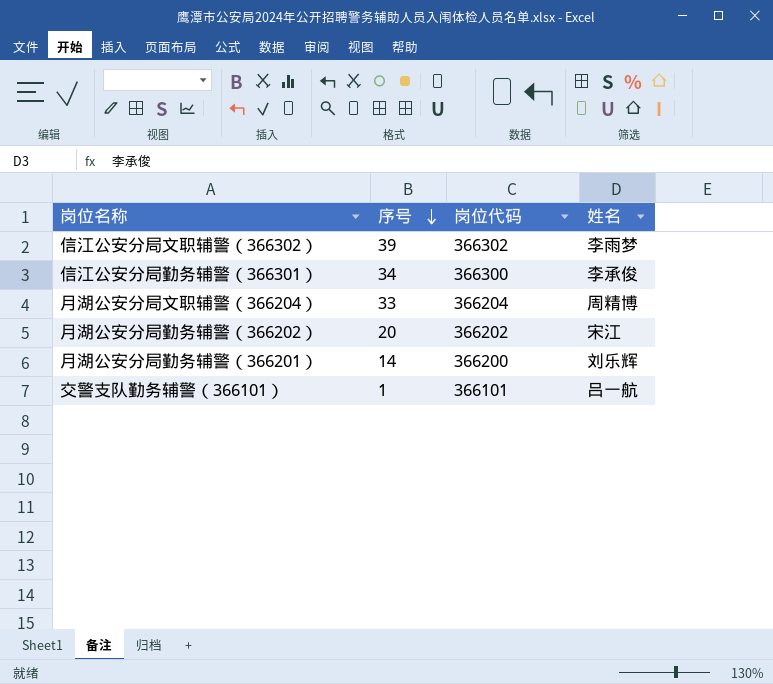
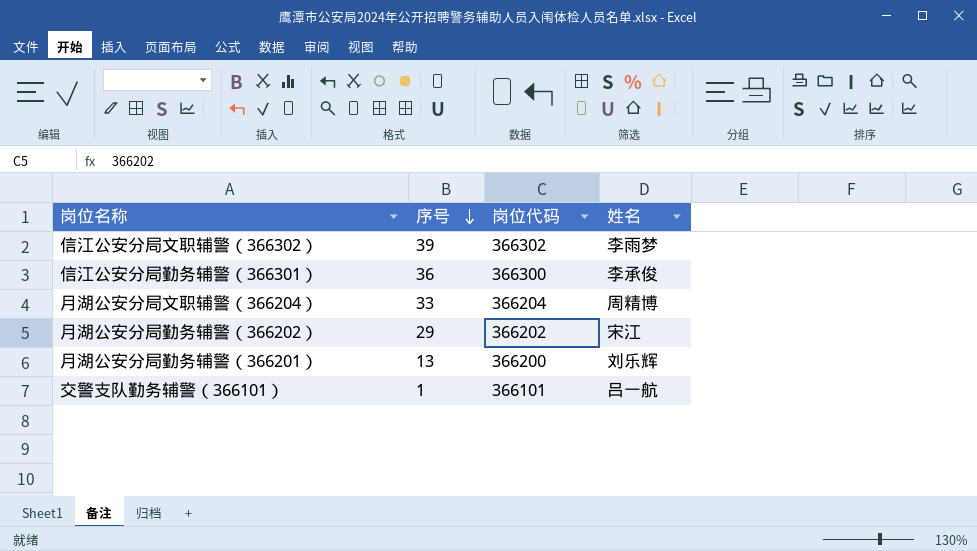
信江公安分局勤务辅警（366301） | 序号: 34 -> 36
月湖公安分局勤务辅警（366202） | 序号: 20 -> 29
月湖公安分局勤务辅警（366201） | 序号: 14 -> 13

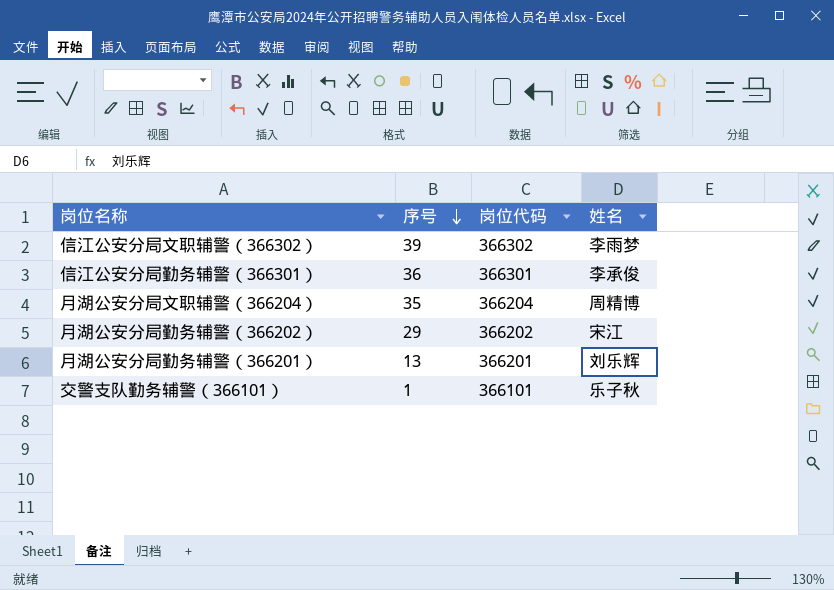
信江公安分局勤务辅警（366301） | 岗位代码: 366300 -> 366301
月湖公安分局文职辅警（366204） | 序号: 33 -> 35
月湖公安分局勤务辅警（366201） | 岗位代码: 366200 -> 366201
交警支队勤务辅警（366101） | 姓名: 吕一航 -> 乐子秋

